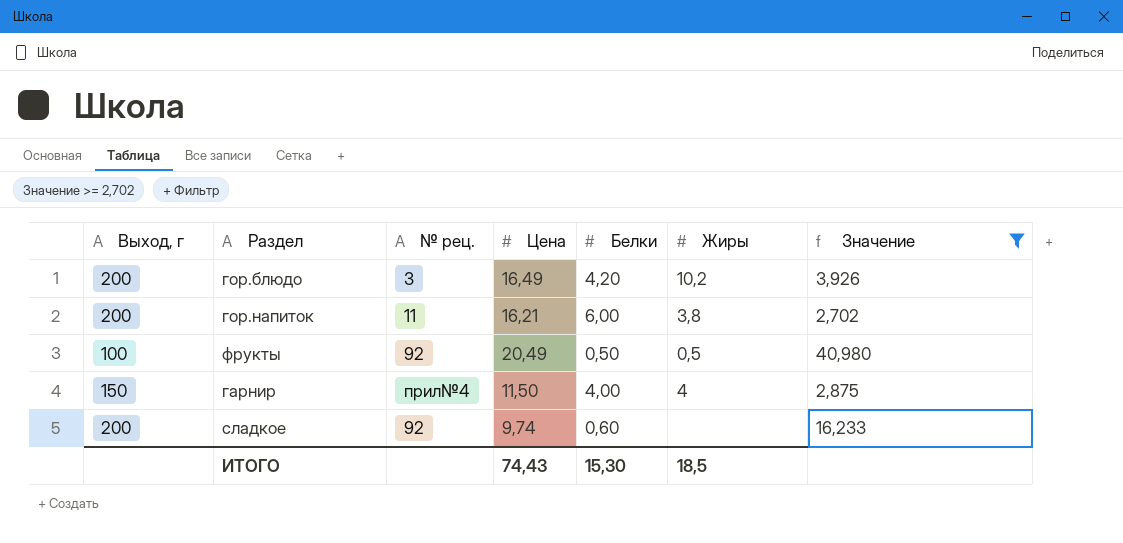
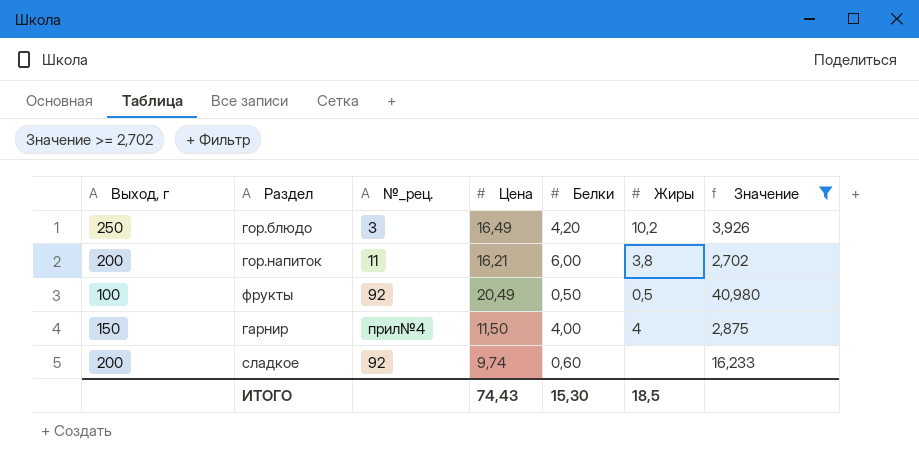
column name: № рец. -> №_рец.
гор.блюдо | Выход, г: 200 -> 250

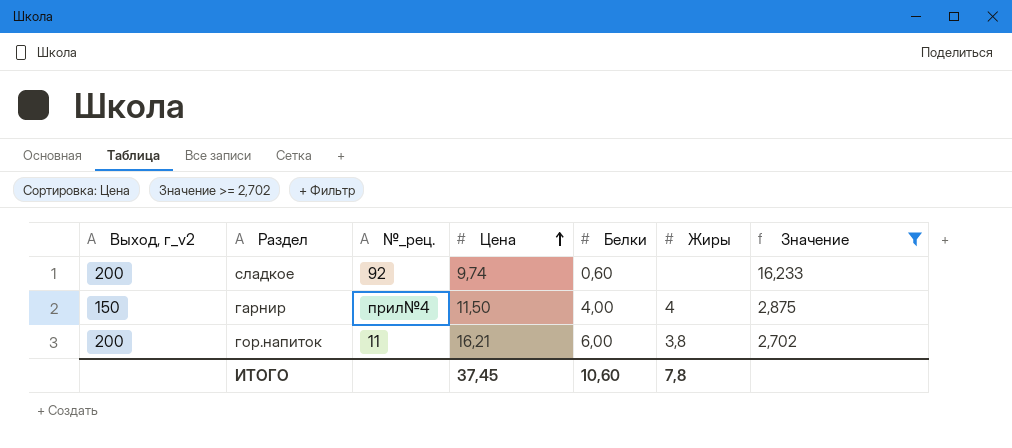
row order: none -> Цена ascending
column name: Выход, г -> Выход, г_v2
row гор.блюдо: 250 | 3 | 16,49 | 4,20 | 10,2 | 3,926 -> none
row фрукты: 100 | 92 | 20,49 | 0,50 | 0,5 | 40,980 -> none
ИТОГО | Цена: 74,43 -> 37,45
ИТОГО | Белки: 15,30 -> 10,60
ИТОГО | Жиры: 18,5 -> 7,8

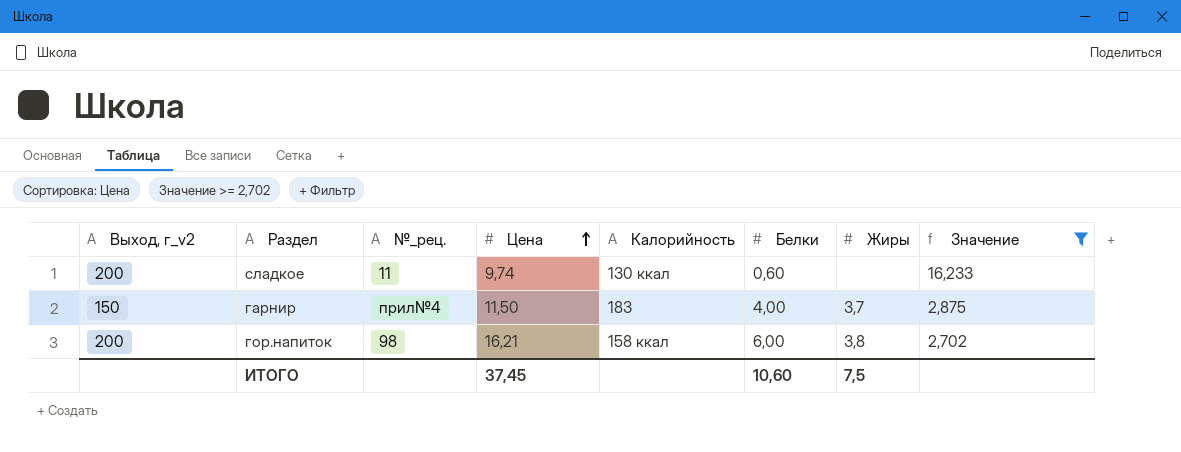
column Калорийность | position: none -> 5
сладкое | №_рец.: 92 -> 11
гарнир | Жиры: 4 -> 3,7
гор.напиток | №_рец.: 11 -> 98
ИТОГО | Жиры: 7,8 -> 7,5

